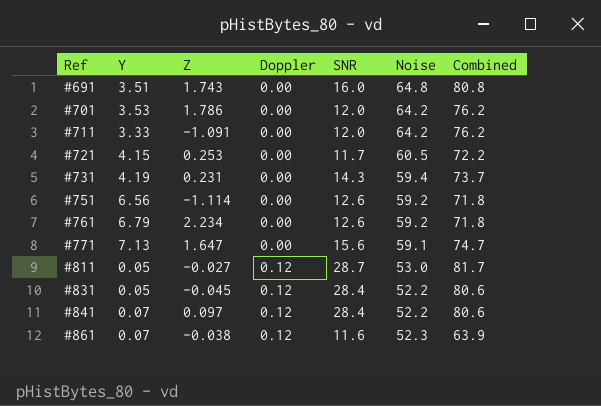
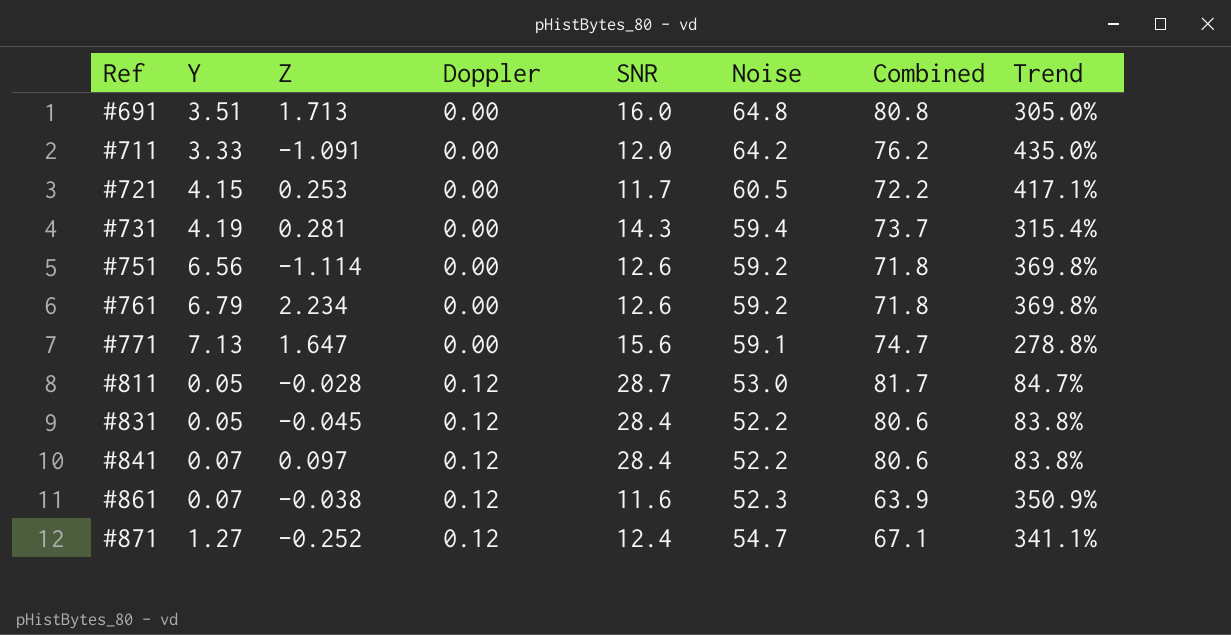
column Trend | formula: none -> ([Noise] - [SNR]) / [SNR]
row #701: 3.53 | 1.786 | 0.00 | 12.0 | 64.2 | 76.2 -> none
#691 | Z: 1.743 -> 1.713
#731 | Z: 0.231 -> 0.281
#811 | Z: -0.027 -> -0.028
row #871: none -> 1.27 | -0.252 | 0.12 | 12.4 | 54.7 | 67.1 | 341.1%

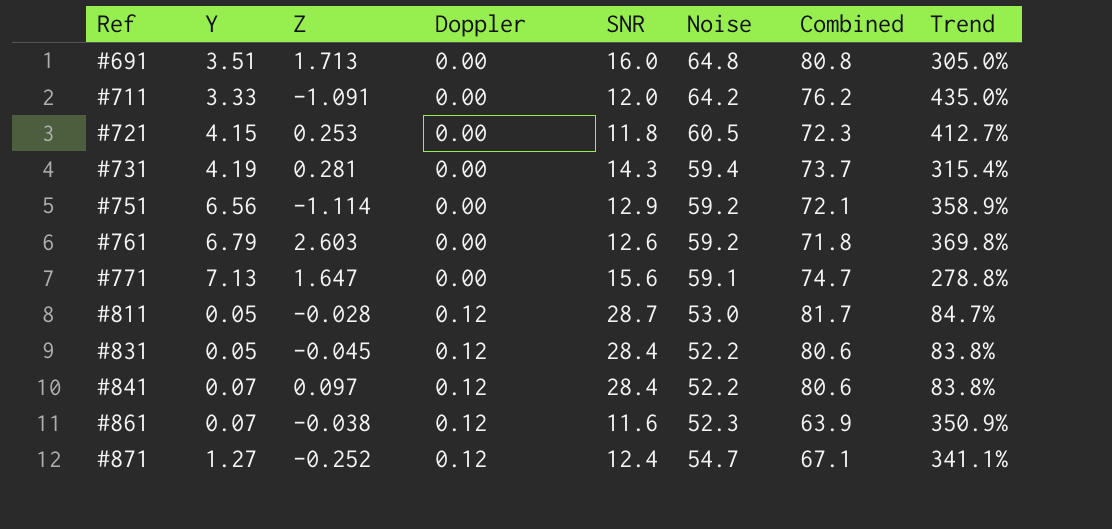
#721 | SNR: 11.7 -> 11.8
#721 | Combined: 72.2 -> 72.3
#721 | Trend: 417.1% -> 412.7%
#751 | SNR: 12.6 -> 12.9
#751 | Combined: 71.8 -> 72.1
#751 | Trend: 369.8% -> 358.9%
#761 | Z: 2.234 -> 2.603

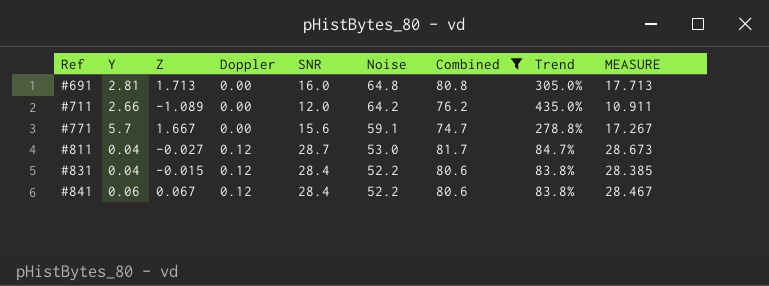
filter: none -> Combined >= 74.7
column MEASURE | formula: none -> [Z] + [SNR]
#691 | Y: 3.51 -> 2.81
#711 | Y: 3.33 -> 2.66
#711 | Z: -1.091 -> -1.089
#771 | Y: 7.13 -> 5.7
#771 | Z: 1.647 -> 1.667
#811 | Y: 0.05 -> 0.04
#811 | Z: -0.028 -> -0.027
#831 | Y: 0.05 -> 0.04
#831 | Z: -0.045 -> -0.015
#841 | Y: 0.07 -> 0.06
#841 | Z: 0.097 -> 0.067

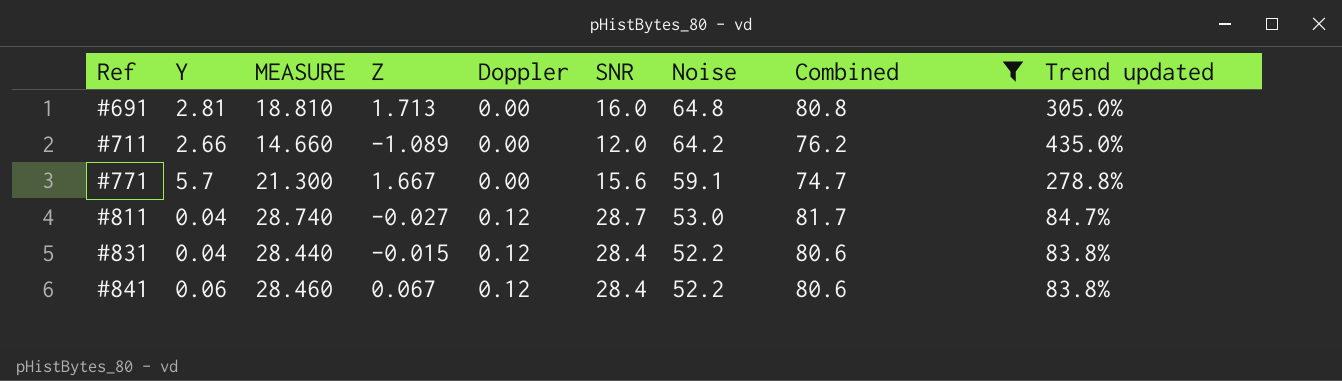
column MEASURE | formula: [Z] + [SNR] -> [Y] + [SNR]
column MEASURE | position: 9 -> 3
column name: Trend -> Trend updated

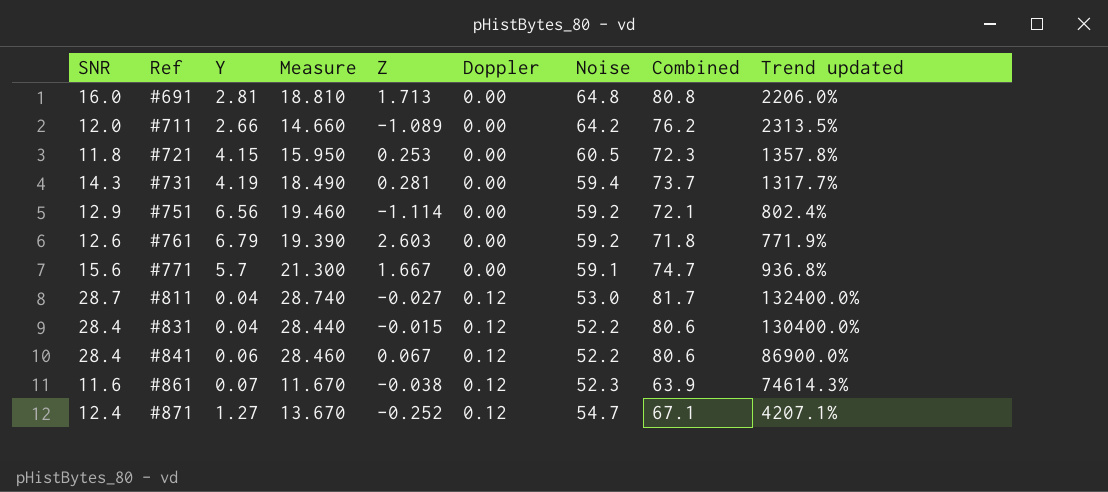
filter: Combined >= 74.7 -> none
column SNR | position: 6 -> 1
column name: MEASURE -> Measure
column Trend updated | formula: ([Noise] - [SNR]) / [SNR] -> ([Noise] - [Y]) / [Y]

